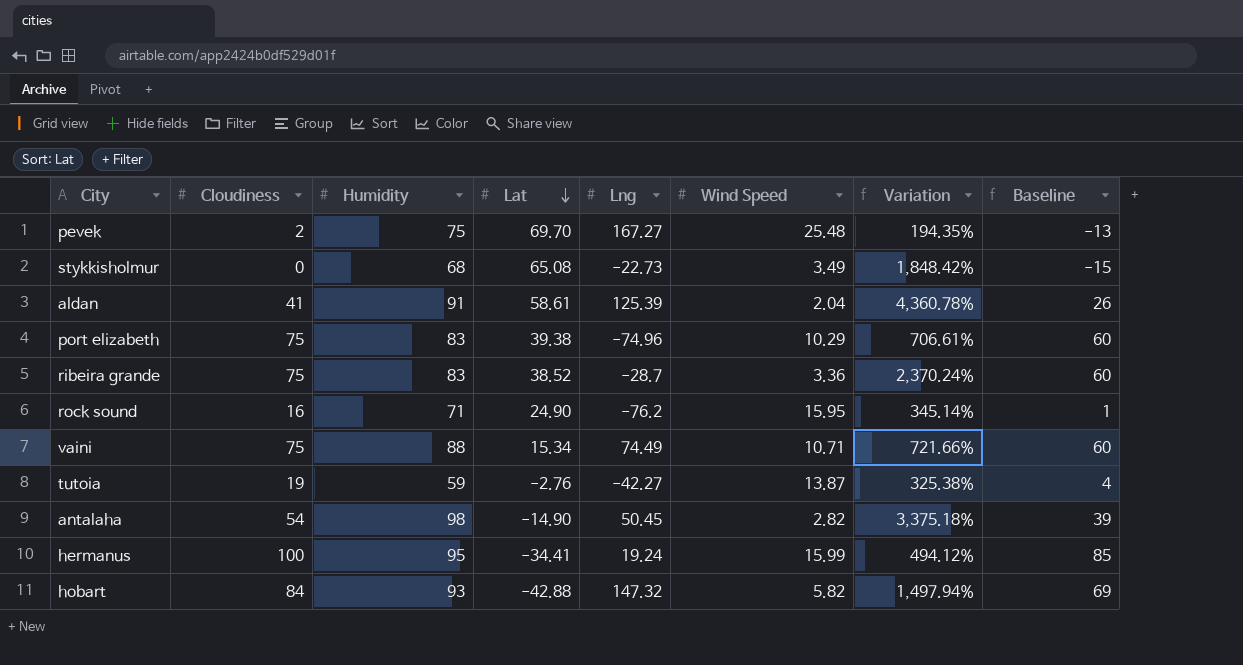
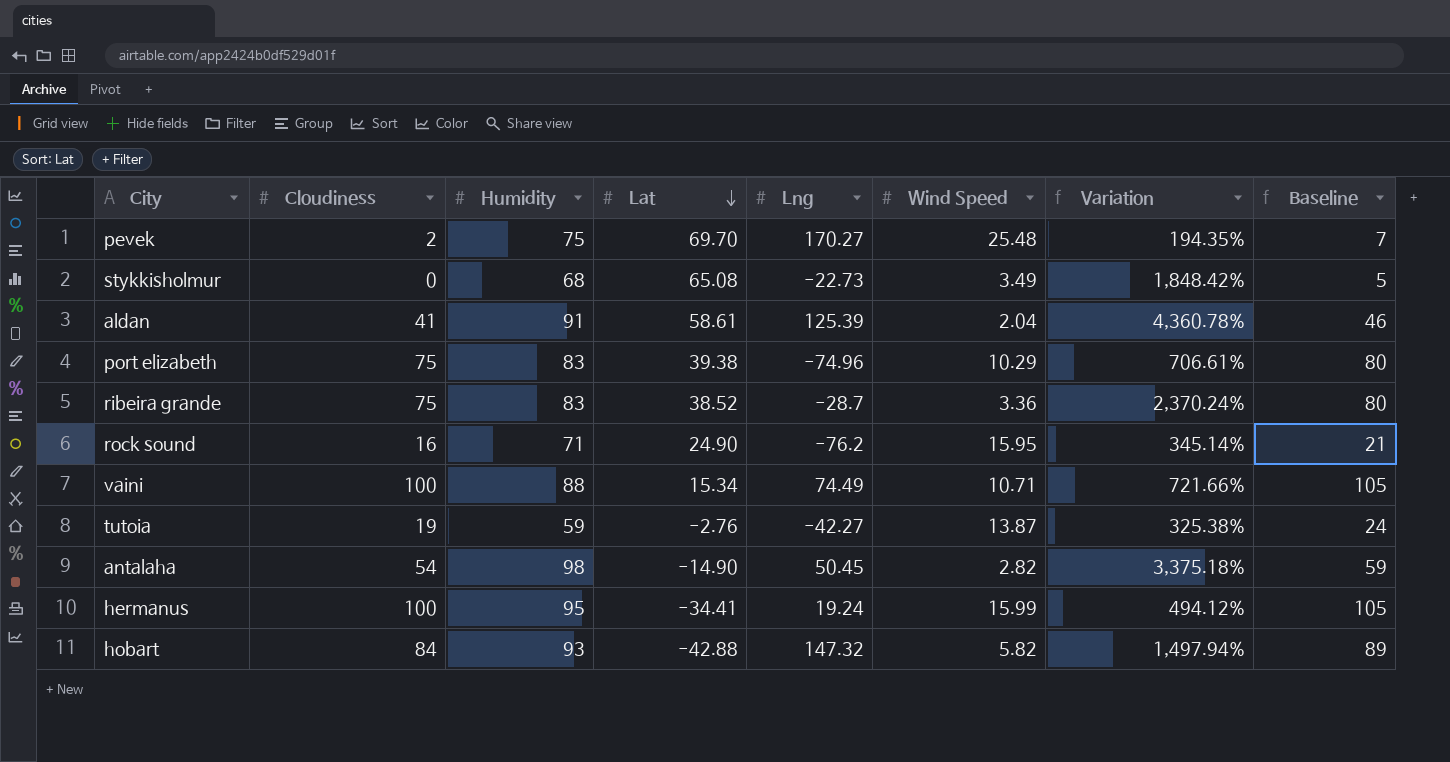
column Baseline | formula: [Cloudiness] - 15 -> [Cloudiness] + 5
pevek | Lng: 167.27 -> 170.27
vaini | Cloudiness: 75 -> 100

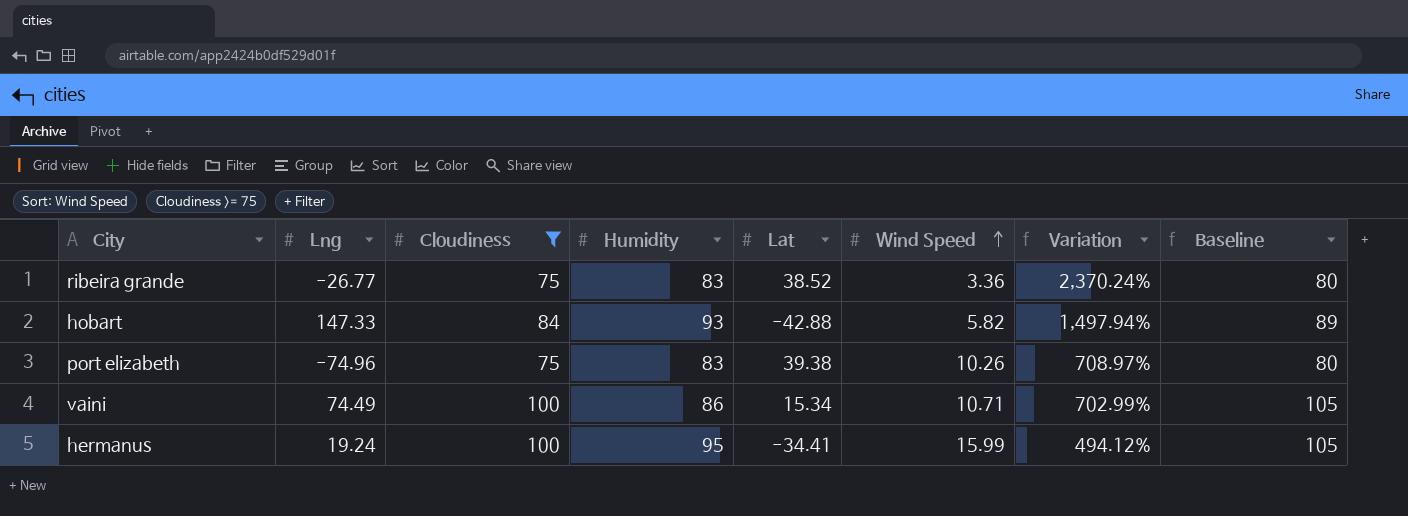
filter: none -> Cloudiness >= 75
row order: Lat descending -> Wind Speed ascending
column Lng | position: 5 -> 2
ribeira grande | Lng: -28.7 -> -26.77
hobart | Lng: 147.32 -> 147.33
port elizabeth | Wind Speed: 10.29 -> 10.26
port elizabeth | Variation: 706.61% -> 708.97%
vaini | Humidity: 88 -> 86
vaini | Variation: 721.66% -> 702.99%

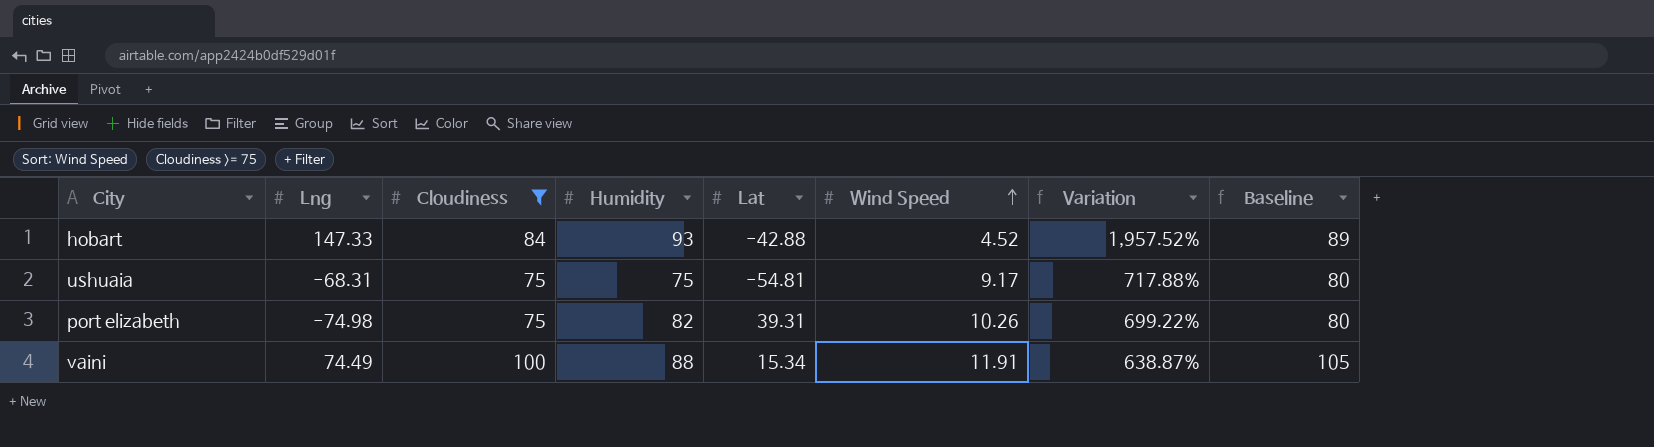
row ribeira grande: -26.77 | 75 | 83 | 38.52 | 3.36 | 2,370.24% | 80 -> none
row hermanus: 19.24 | 100 | 95 | -34.41 | 15.99 | 494.12% | 105 -> none
hobart | Wind Speed: 5.82 -> 4.52
hobart | Variation: 1,497.94% -> 1,957.52%
row ushuaia: none -> -68.31 | 75 | 75 | -54.81 | 9.17 | 717.88% | 80
port elizabeth | Lng: -74.96 -> -74.98
port elizabeth | Humidity: 83 -> 82
port elizabeth | Lat: 39.38 -> 39.31
port elizabeth | Variation: 708.97% -> 699.22%
vaini | Humidity: 86 -> 88
vaini | Wind Speed: 10.71 -> 11.91
vaini | Variation: 702.99% -> 638.87%

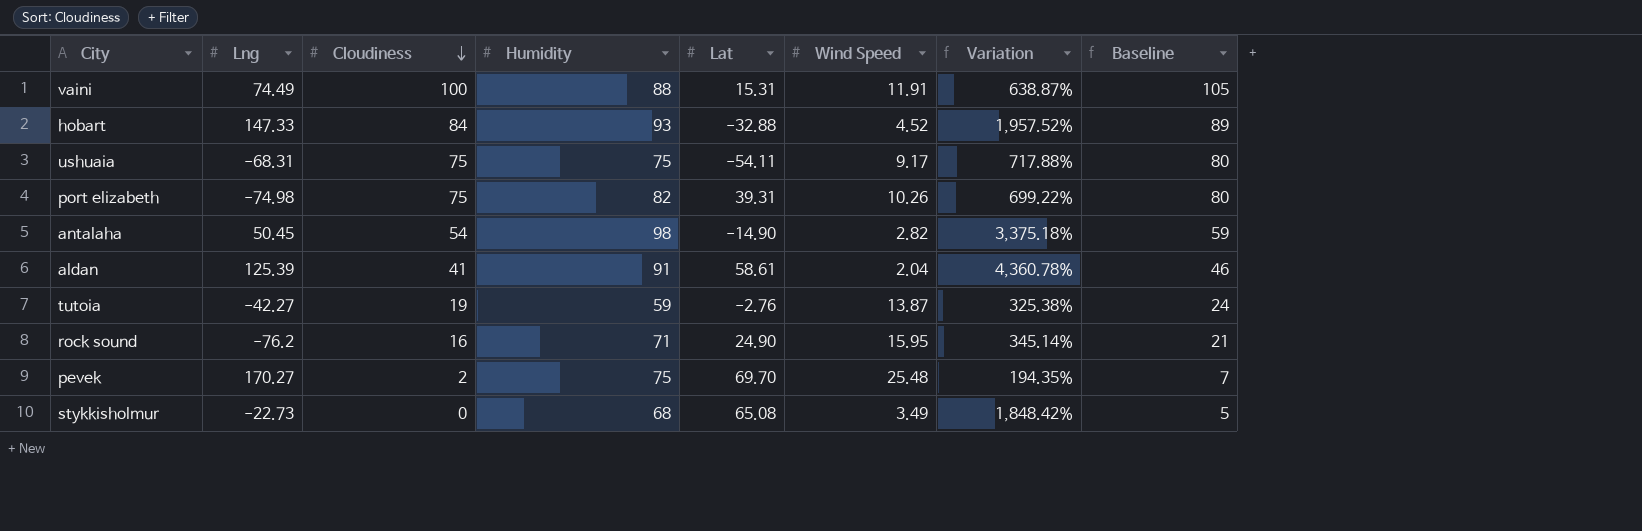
filter: Cloudiness >= 75 -> none
row order: Wind Speed ascending -> Cloudiness descending
vaini | Lat: 15.34 -> 15.31
hobart | Lat: -42.88 -> -32.88
ushuaia | Lat: -54.81 -> -54.11

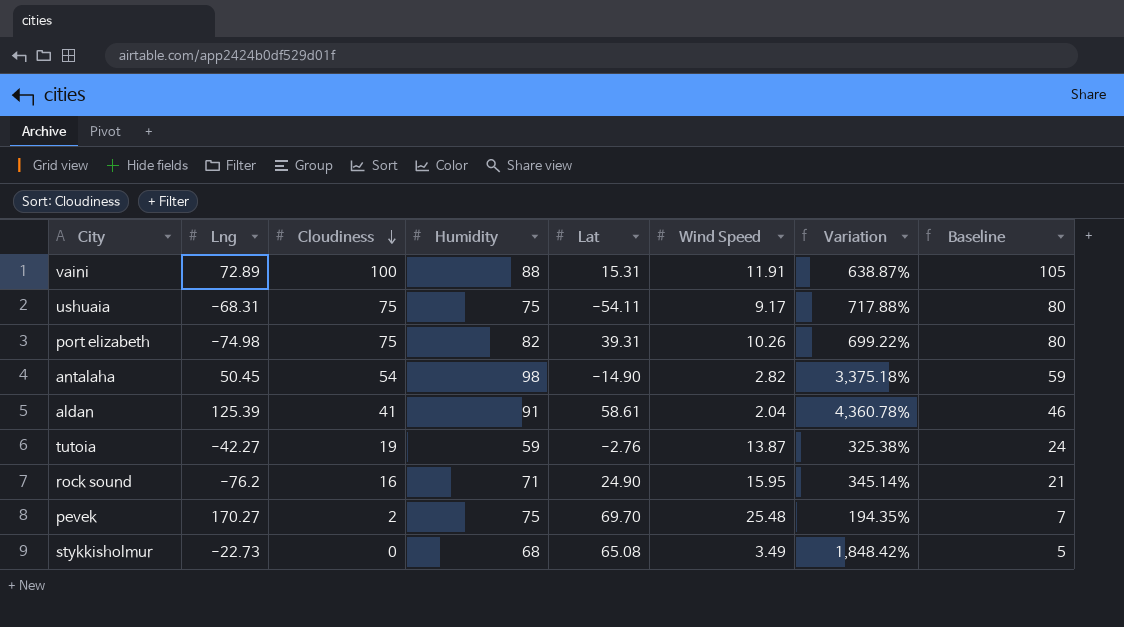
row hobart: 147.33 | 84 | 93 | -32.88 | 4.52 | 1,957.52% | 89 -> none
vaini | Lng: 74.49 -> 72.89

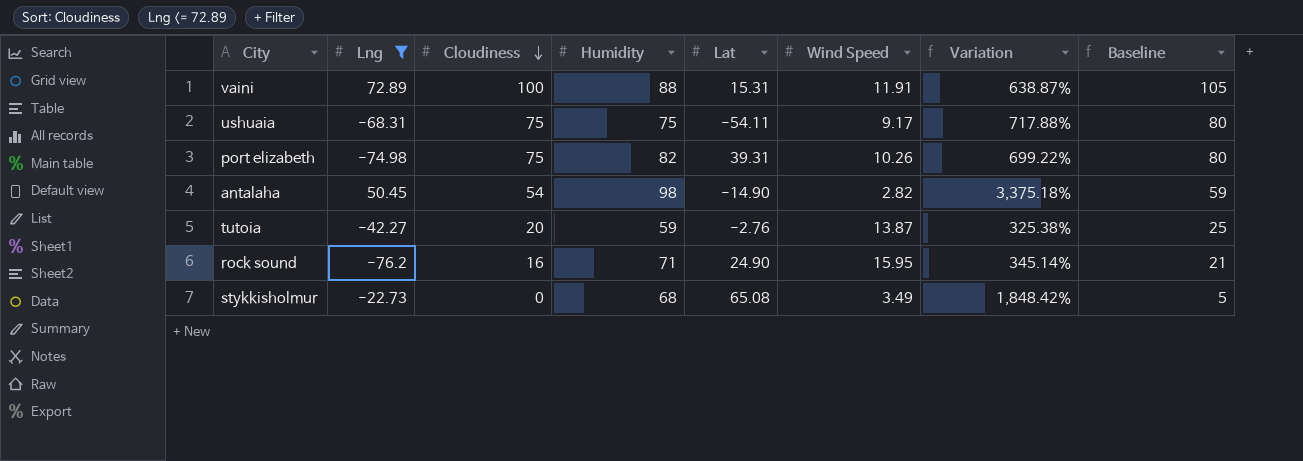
filter: none -> Lng <= 72.89
tutoia | Cloudiness: 19 -> 20
tutoia | Baseline: 24 -> 25

